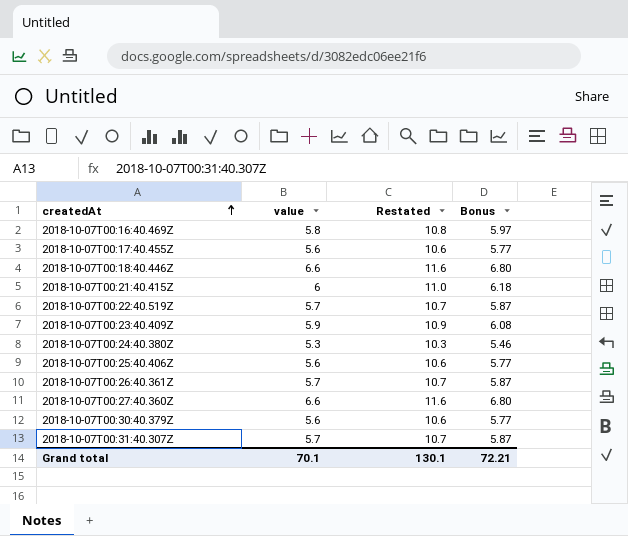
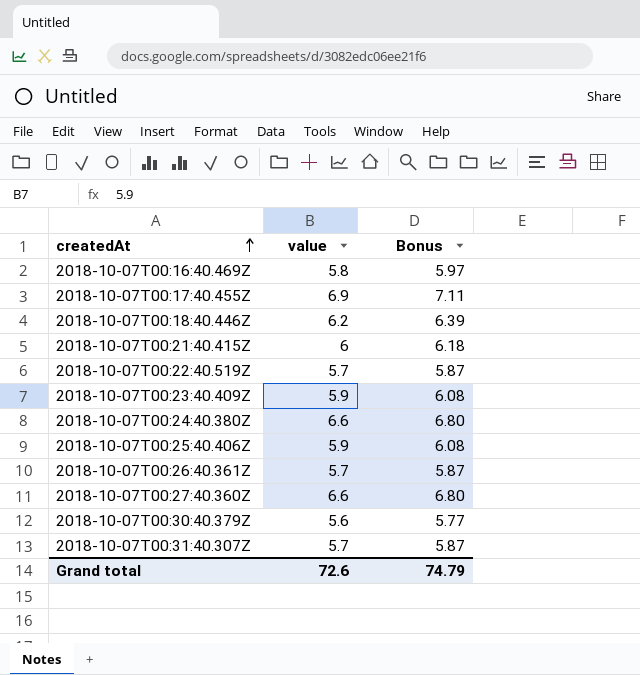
column Restated | formula: [value] + 5 -> none
2018-10-07T00:17:40.455Z | value: 5.6 -> 6.9
2018-10-07T00:17:40.455Z | Bonus: 5.77 -> 7.11
2018-10-07T00:18:40.446Z | value: 6.6 -> 6.2
2018-10-07T00:18:40.446Z | Bonus: 6.80 -> 6.39
2018-10-07T00:24:40.380Z | value: 5.3 -> 6.6
2018-10-07T00:24:40.380Z | Bonus: 5.46 -> 6.80
2018-10-07T00:25:40.406Z | value: 5.6 -> 5.9
2018-10-07T00:25:40.406Z | Bonus: 5.77 -> 6.08
Grand total | value: 70.1 -> 72.6
Grand total | Bonus: 72.21 -> 74.79

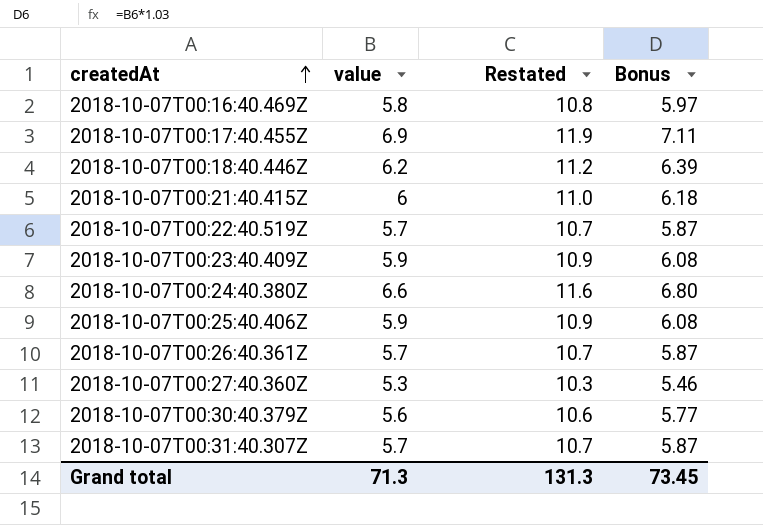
column Restated | formula: none -> [value] + 5
2018-10-07T00:27:40.360Z | value: 6.6 -> 5.3
2018-10-07T00:27:40.360Z | Bonus: 6.80 -> 5.46
Grand total | value: 72.6 -> 71.3
Grand total | Bonus: 74.79 -> 73.45

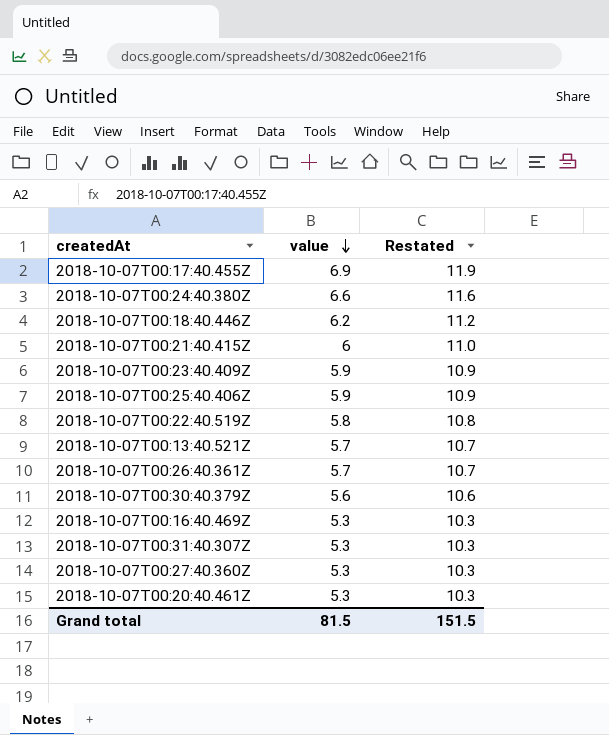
row order: createdAt ascending -> value descending
column Bonus | formula: [value] * 1.03 -> none
2018-10-07T00:22:40.519Z | value: 5.7 -> 5.8
2018-10-07T00:22:40.519Z | Restated: 10.7 -> 10.8
row 2018-10-07T00:13:40.521Z: none -> 5.7 | 10.7
2018-10-07T00:16:40.469Z | value: 5.8 -> 5.3
2018-10-07T00:16:40.469Z | Restated: 10.8 -> 10.3
2018-10-07T00:31:40.307Z | value: 5.7 -> 5.3
2018-10-07T00:31:40.307Z | Restated: 10.7 -> 10.3
row 2018-10-07T00:20:40.461Z: none -> 5.3 | 10.3
Grand total | value: 71.3 -> 81.5
Grand total | Restated: 131.3 -> 151.5

